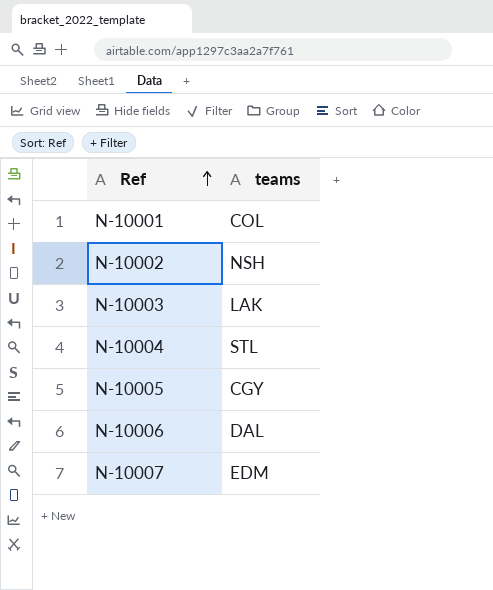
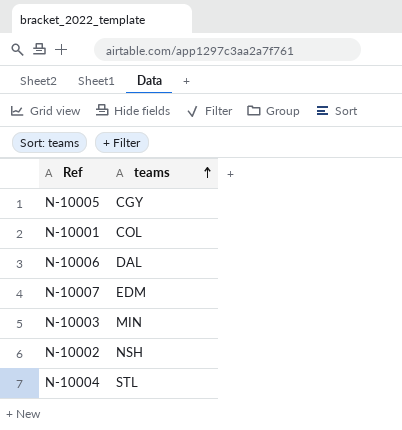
row order: Ref ascending -> teams ascending
N-10003 | teams: LAK -> MIN

